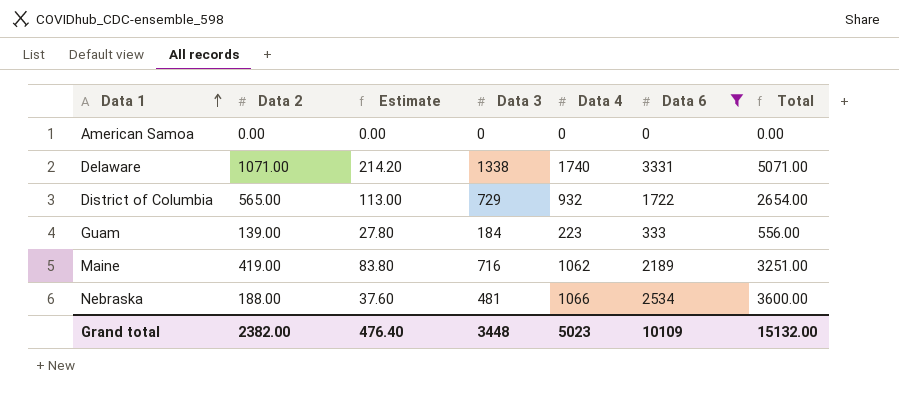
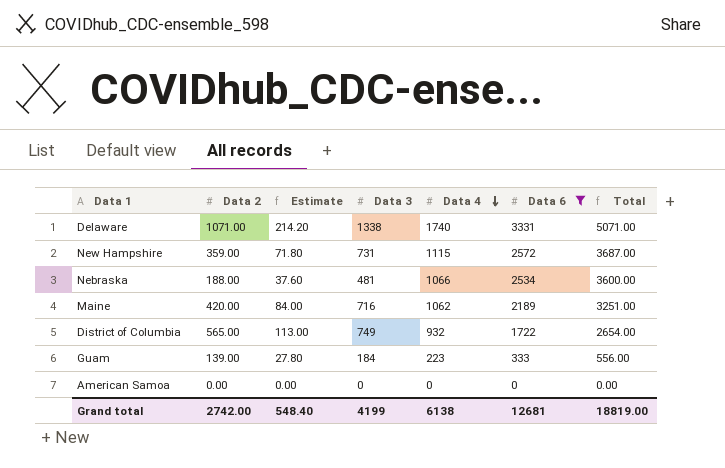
row order: Data 1 ascending -> Data 4 descending
row New Hampshire: none -> 359.00 | 71.80 | 731 | 1115 | 2572 | 3687.00
Maine | Data 2: 419.00 -> 420.00
Maine | Estimate: 83.80 -> 84.00
District of Columbia | Data 3: 729 -> 749
Grand total | Data 2: 2382.00 -> 2742.00
Grand total | Estimate: 476.40 -> 548.40
Grand total | Data 3: 3448 -> 4199
Grand total | Data 4: 5023 -> 6138
Grand total | Data 6: 10109 -> 12681
Grand total | Total: 15132.00 -> 18819.00

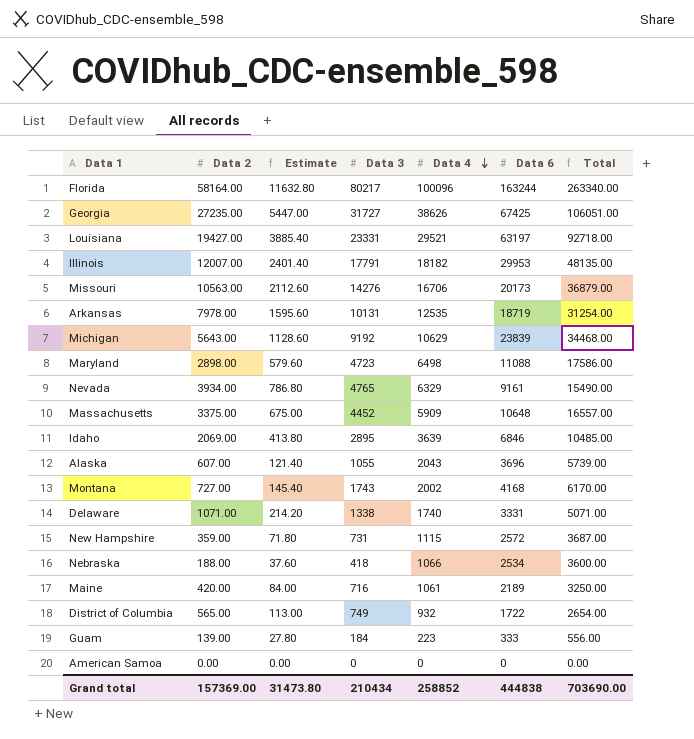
filter: Data 6 <= 3331 -> none
Nebraska | Data 3: 481 -> 418
Maine | Data 4: 1062 -> 1061
Maine | Total: 3251.00 -> 3250.00
Grand total | Data 2: 2742.00 -> 157369.00
Grand total | Estimate: 548.40 -> 31473.80
Grand total | Data 3: 4199 -> 210434
Grand total | Data 4: 6138 -> 258852
Grand total | Data 6: 12681 -> 444838
Grand total | Total: 18819.00 -> 703690.00

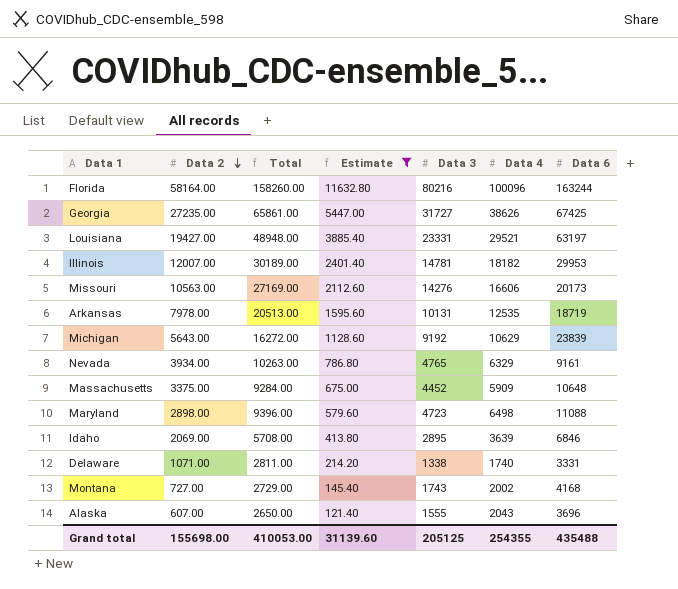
filter: none -> Estimate >= 121.40
row order: Data 4 descending -> Data 2 descending
column Total | formula: [Data 4] + [Data 6] -> [Data 2] + [Data 4]
column Total | position: 7 -> 3
Florida | Data 3: 80217 -> 80216
Illinois | Data 3: 17791 -> 14781
Missouri | Data 4: 16706 -> 16606
Alaska | Data 3: 1055 -> 1555
Grand total | Data 2: 157369.00 -> 155698.00
Grand total | Total: 703690.00 -> 410053.00
Grand total | Estimate: 31473.80 -> 31139.60
Grand total | Data 3: 210434 -> 205125
Grand total | Data 4: 258852 -> 254355
Grand total | Data 6: 444838 -> 435488

